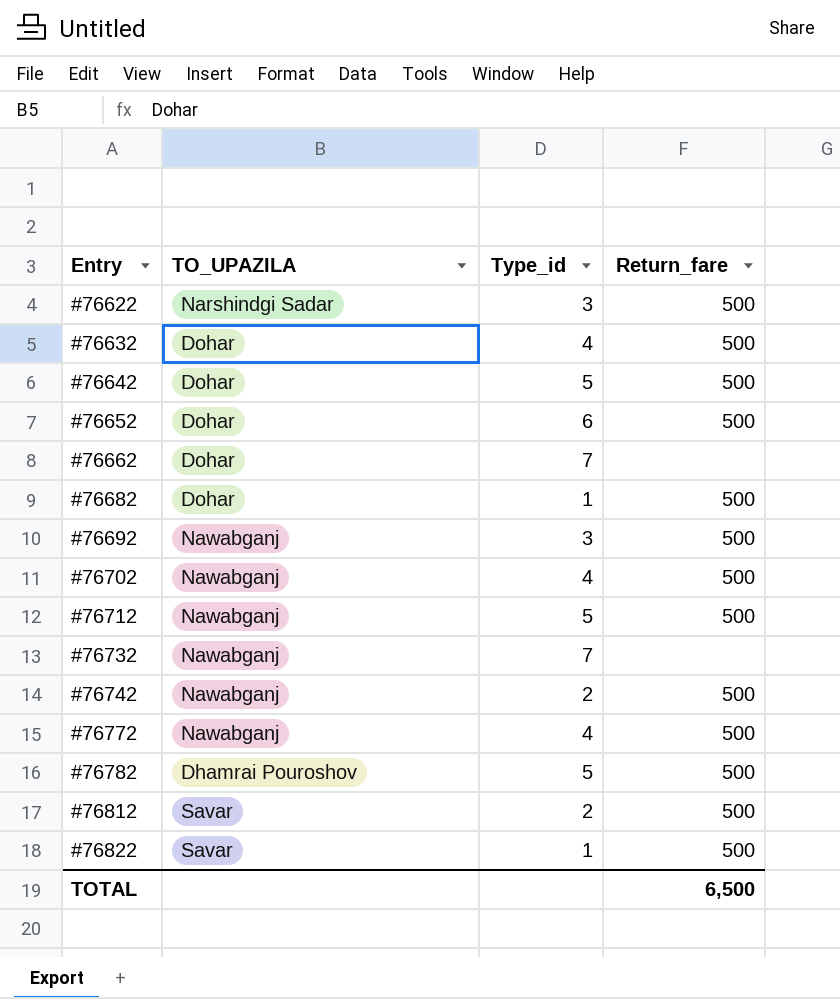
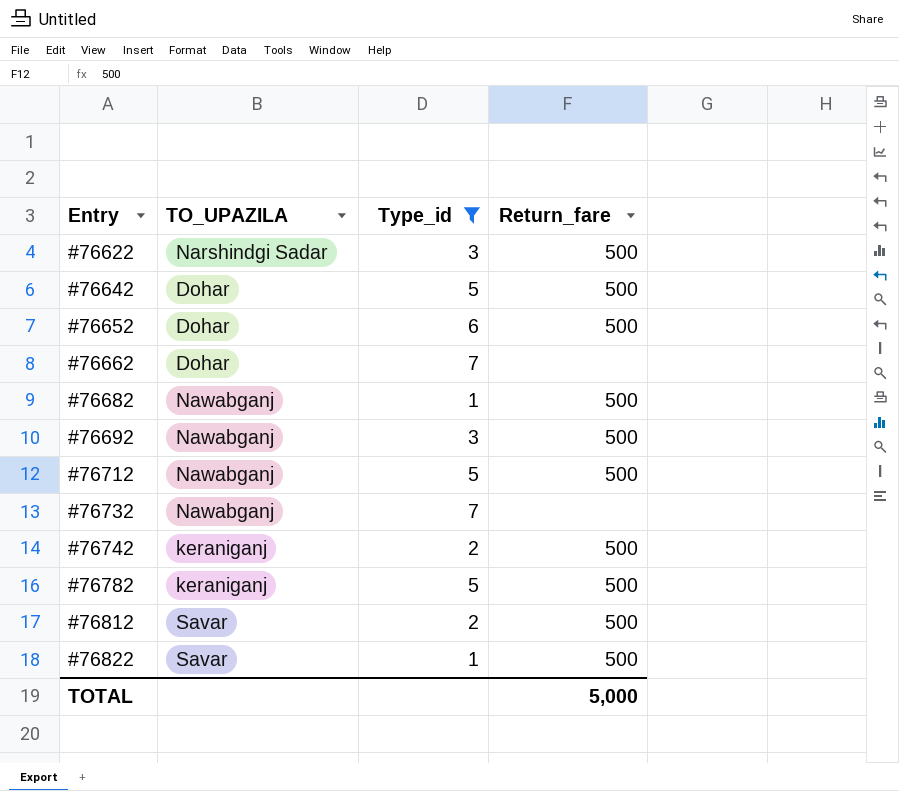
filter: none -> Type_id != 4
#76682 | TO_UPAZILA: Dohar -> Nawabganj
#76742 | TO_UPAZILA: Nawabganj -> keraniganj
#76782 | TO_UPAZILA: Dhamrai Pouroshov -> keraniganj
TOTAL | Return_fare: 6,500 -> 5,000

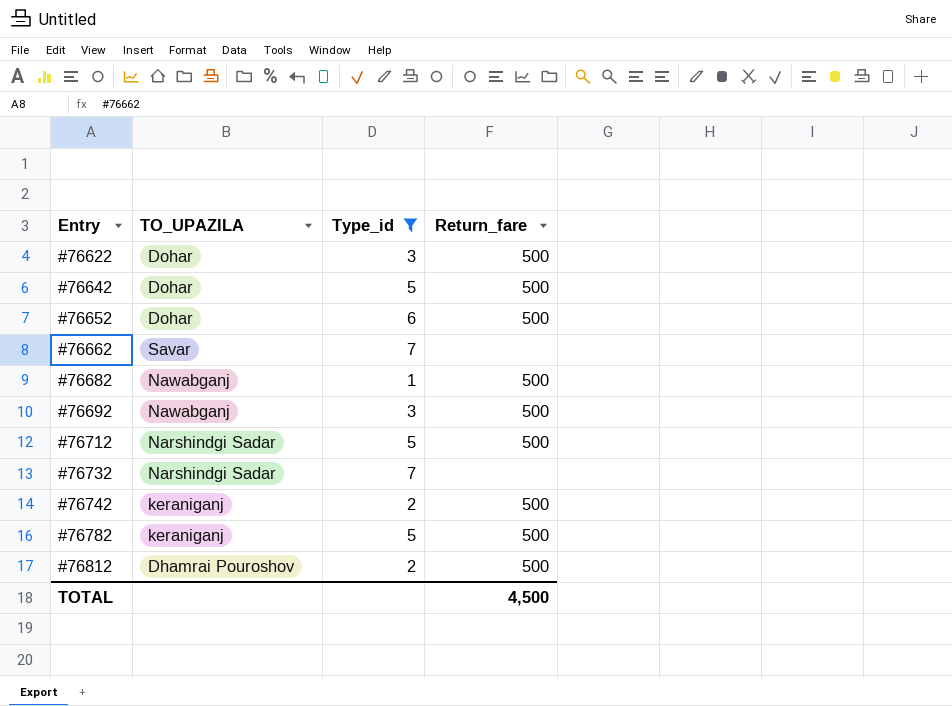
row #76822: Savar | 1 | 500 -> none
#76622 | TO_UPAZILA: Narshindgi Sadar -> Dohar
#76662 | TO_UPAZILA: Dohar -> Savar
#76712 | TO_UPAZILA: Nawabganj -> Narshindgi Sadar
#76732 | TO_UPAZILA: Nawabganj -> Narshindgi Sadar
#76812 | TO_UPAZILA: Savar -> Dhamrai Pouroshov
TOTAL | Return_fare: 5,000 -> 4,500

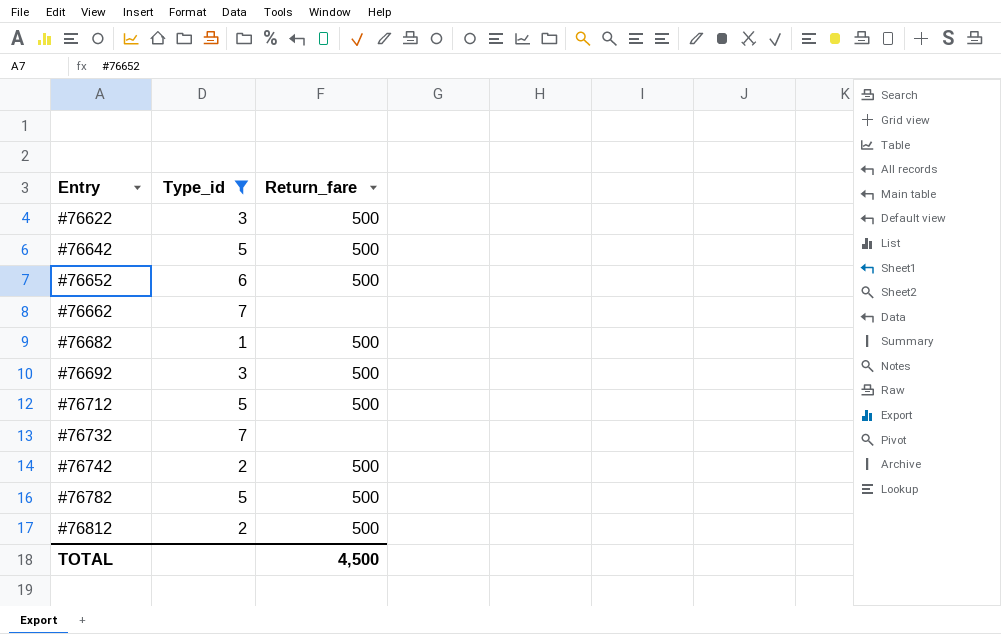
column TO_UPAZILA | position: 2 -> none

